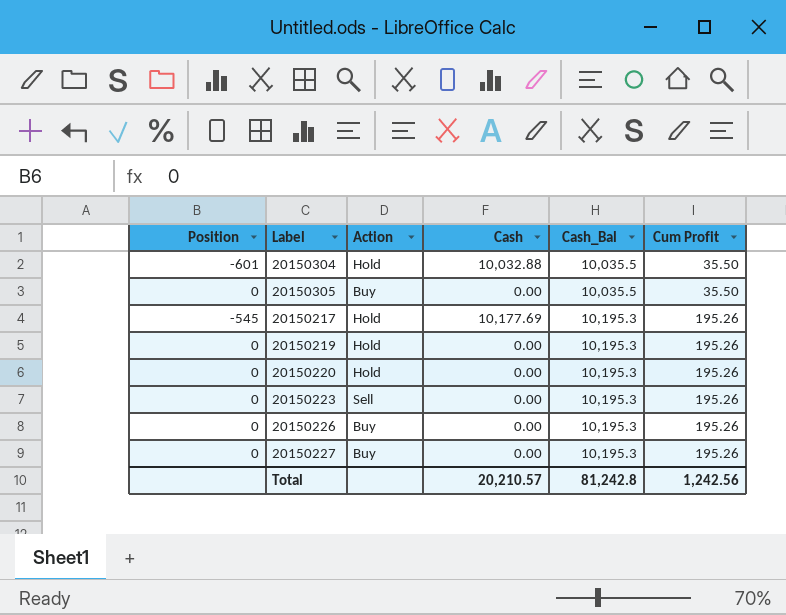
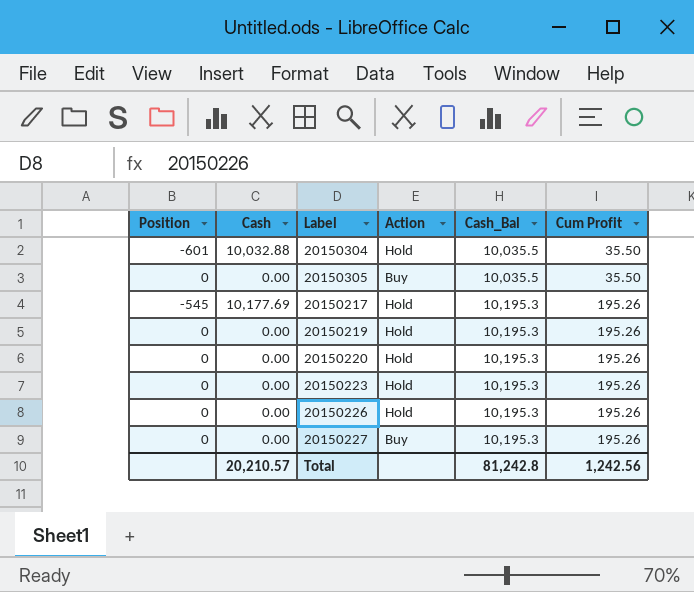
column Cash | position: 4 -> 2
20150223 | Action: Sell -> Hold
20150226 | Action: Buy -> Hold

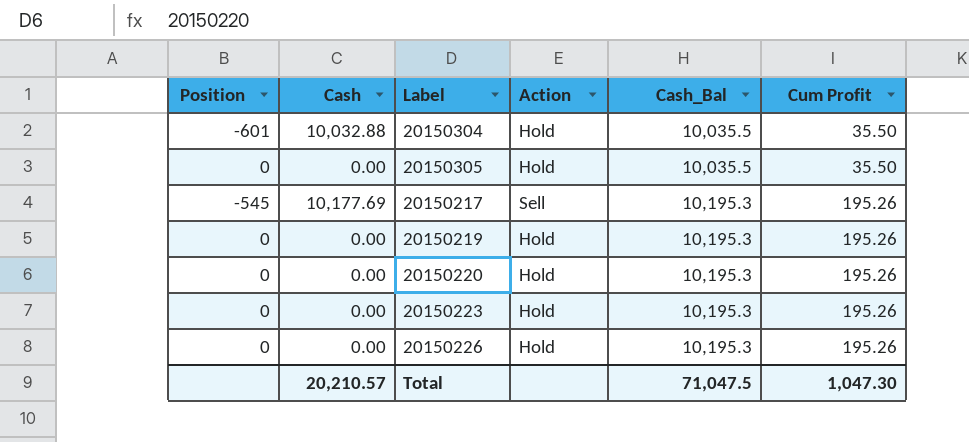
row 20150227: 0 | 0.00 | Buy | 10,195.3 | 195.26 -> none
20150305 | Action: Buy -> Hold
20150217 | Action: Hold -> Sell
Total | Cash_Bal: 81,242.8 -> 71,047.5
Total | Cum Profit: 1,242.56 -> 1,047.30

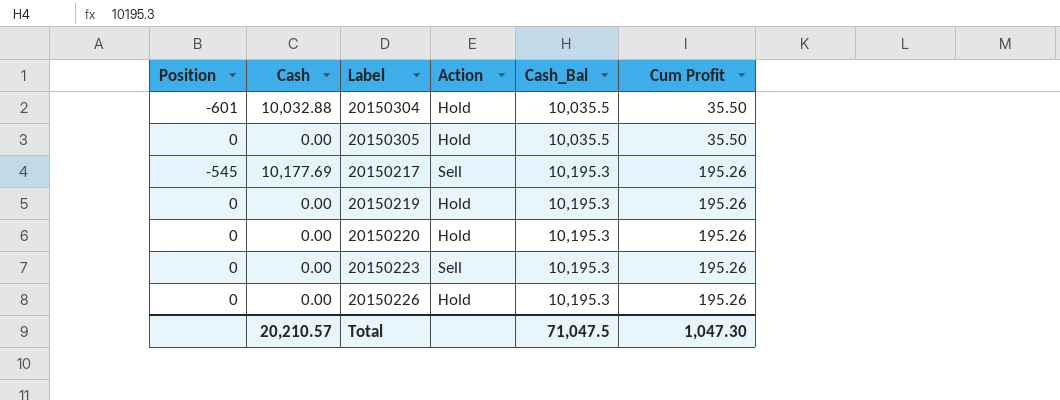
20150223 | Action: Hold -> Sell

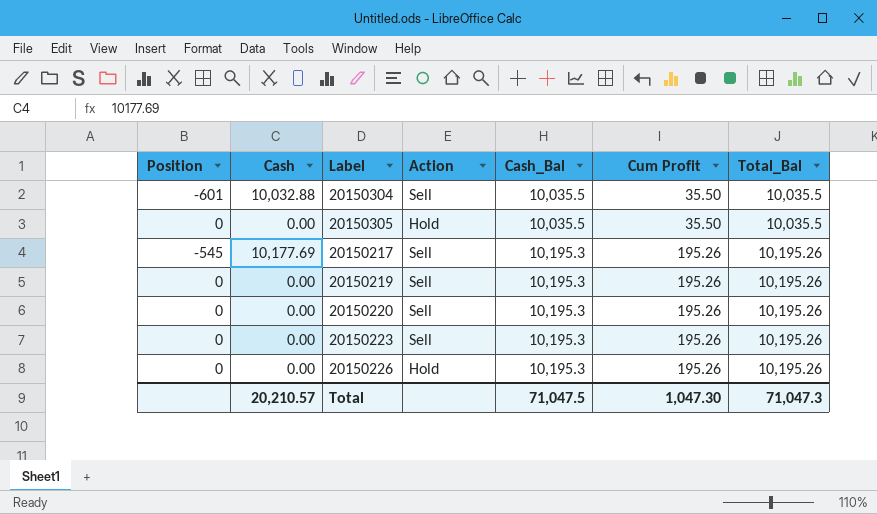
column Total_Bal | position: none -> 7
20150304 | Action: Hold -> Sell
20150219 | Action: Hold -> Sell
20150220 | Action: Hold -> Sell

